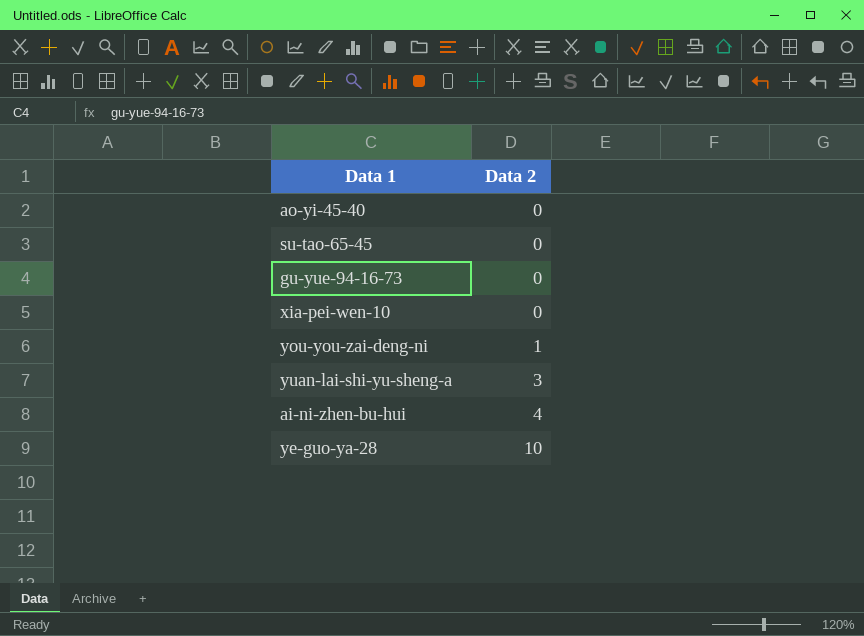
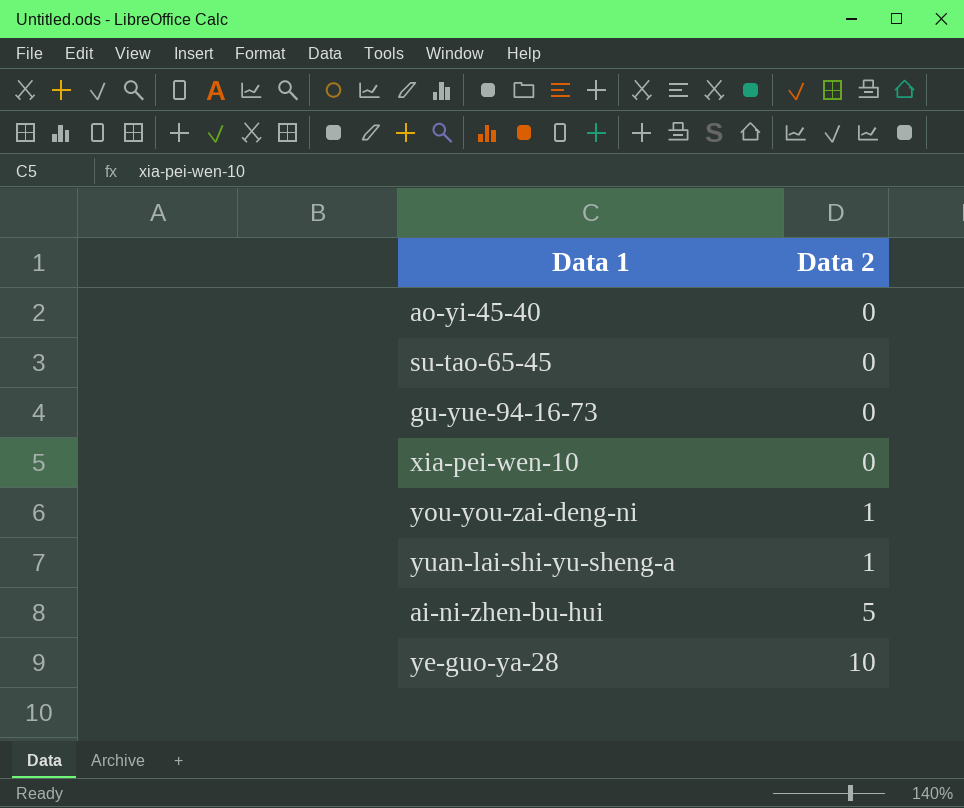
yuan-lai-shi-yu-sheng-a | Data 2: 3 -> 1
ai-ni-zhen-bu-hui | Data 2: 4 -> 5

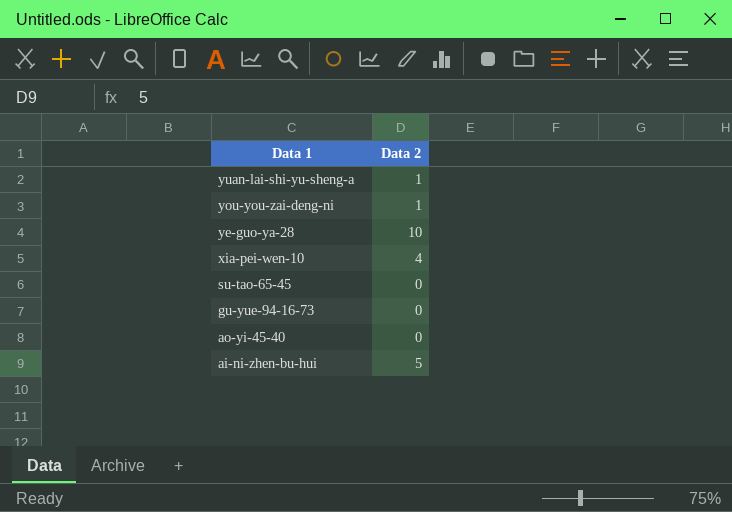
row order: Data 2 ascending -> Data 1 descending
xia-pei-wen-10 | Data 2: 0 -> 4

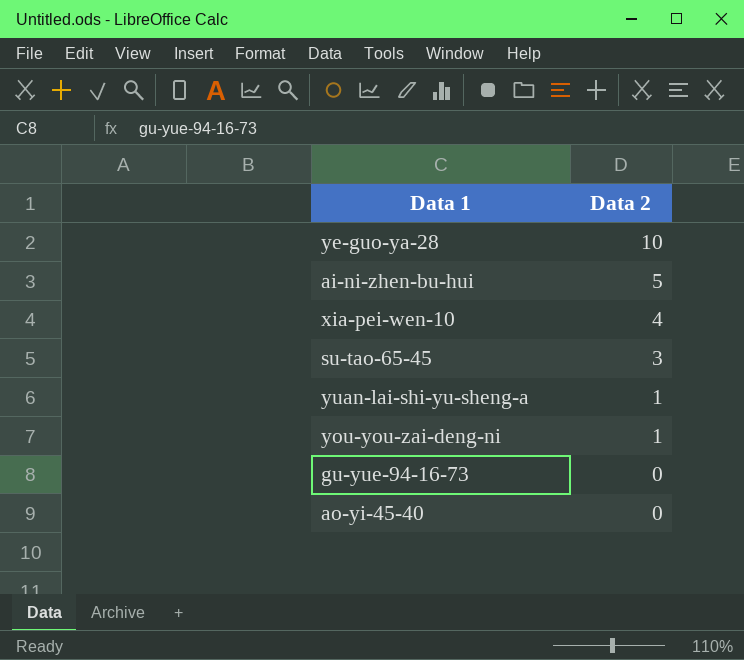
row order: Data 1 descending -> Data 2 descending
su-tao-65-45 | Data 2: 0 -> 3

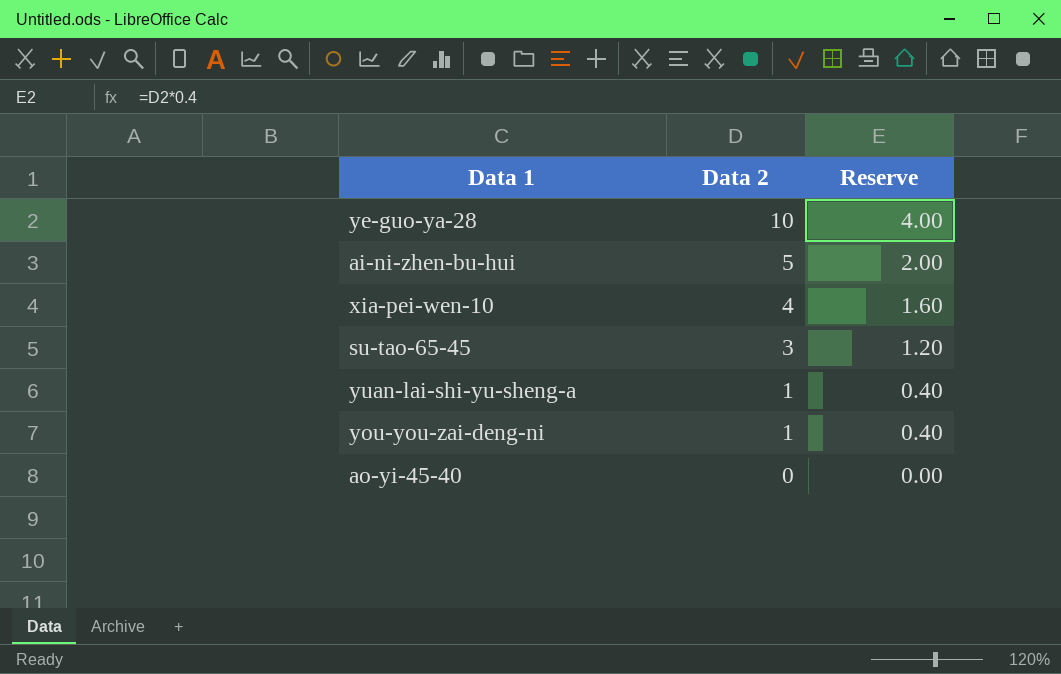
column Reserve | formula: none -> [Data 2] * 0.4
row gu-yue-94-16-73: 0 -> none

